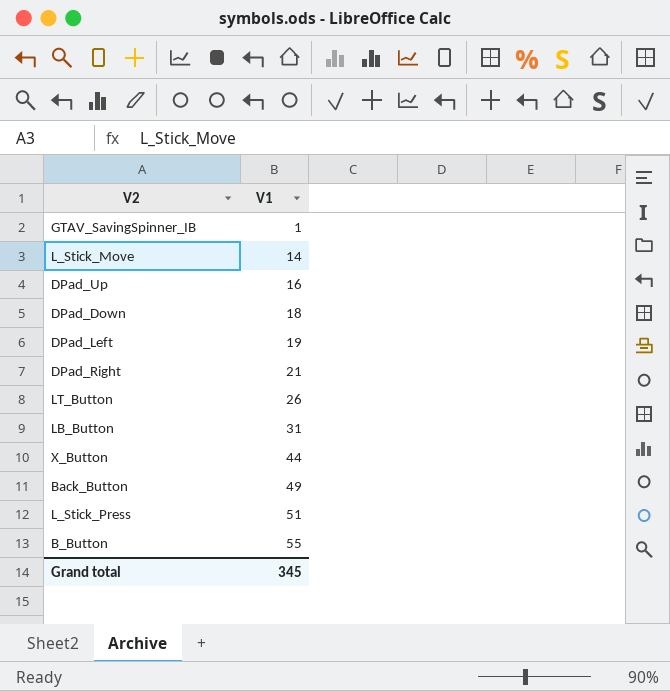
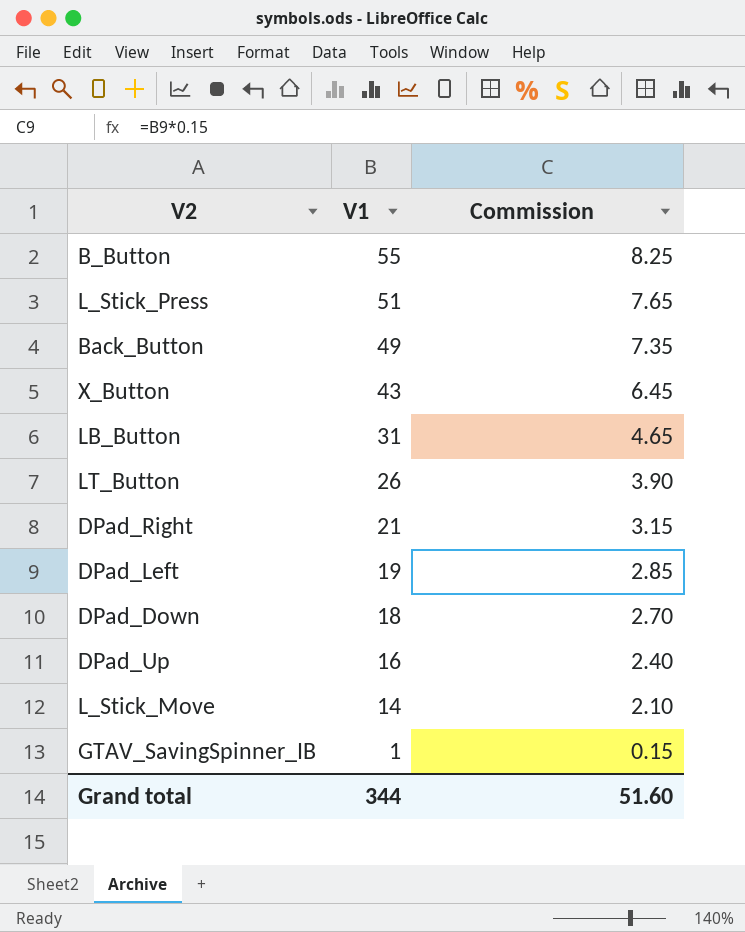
row order: V1 ascending -> V1 descending
column Commission | formula: none -> [V1] * 0.15
X_Button | V1: 44 -> 43
Grand total | V1: 345 -> 344

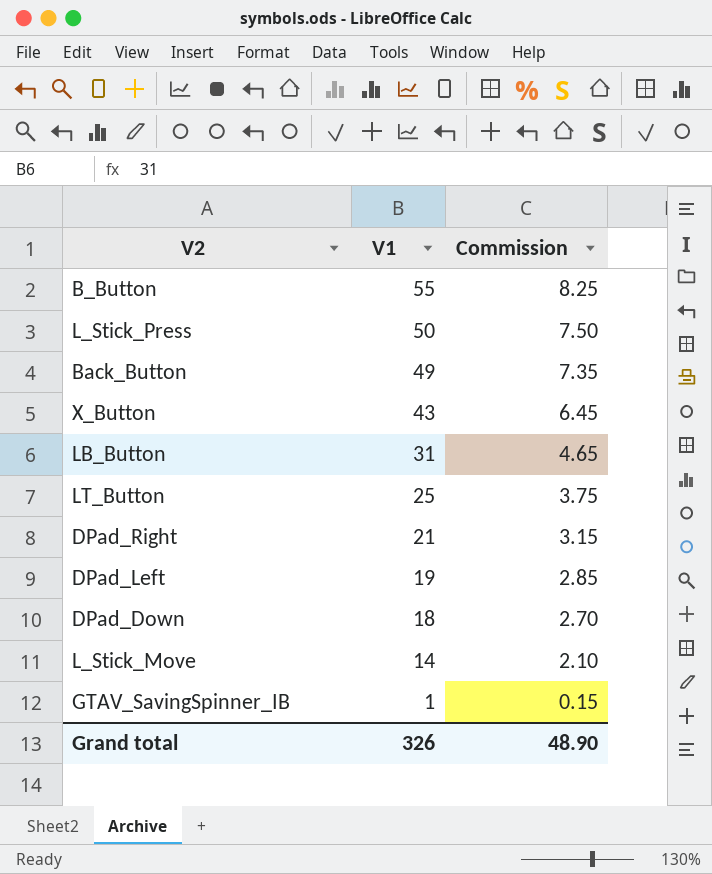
row DPad_Up: 16 | 2.40 -> none
L_Stick_Press | V1: 51 -> 50
L_Stick_Press | Commission: 7.65 -> 7.50
LT_Button | V1: 26 -> 25
LT_Button | Commission: 3.90 -> 3.75
Grand total | V1: 344 -> 326
Grand total | Commission: 51.60 -> 48.90

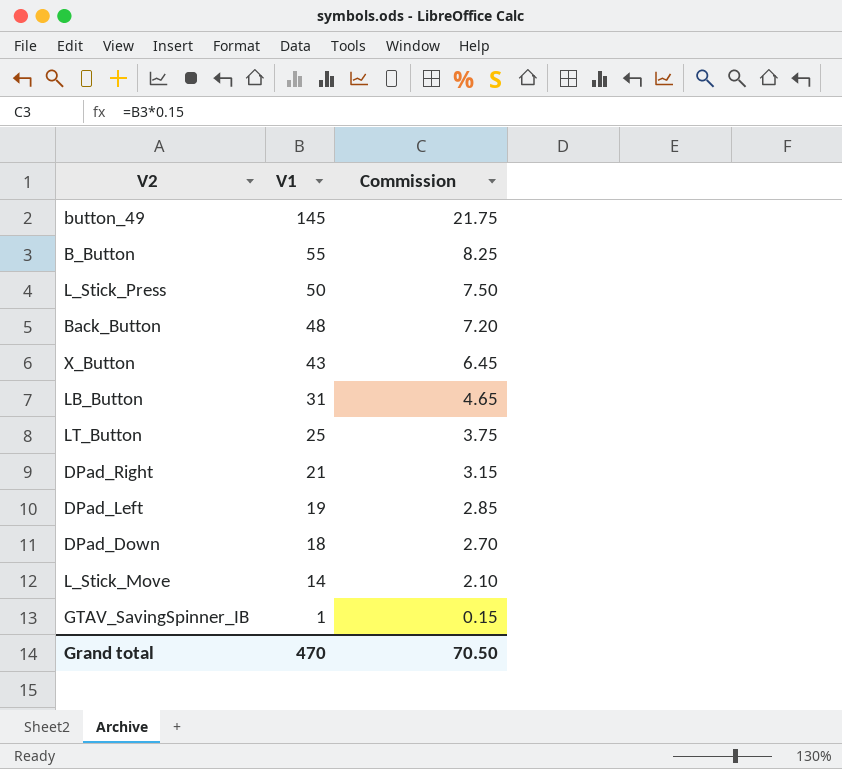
row button_49: none -> 145 | 21.75
Back_Button | V1: 49 -> 48
Back_Button | Commission: 7.35 -> 7.20
Grand total | V1: 326 -> 470
Grand total | Commission: 48.90 -> 70.50

